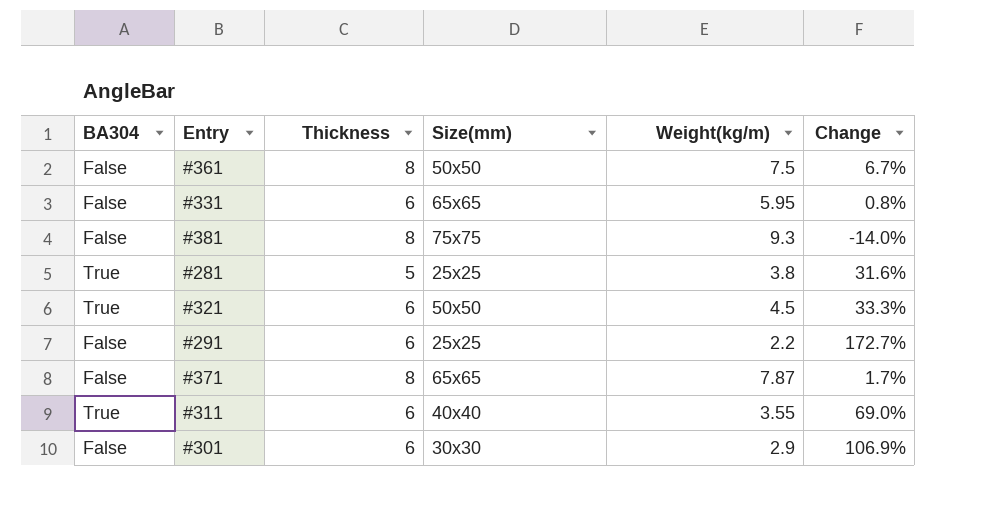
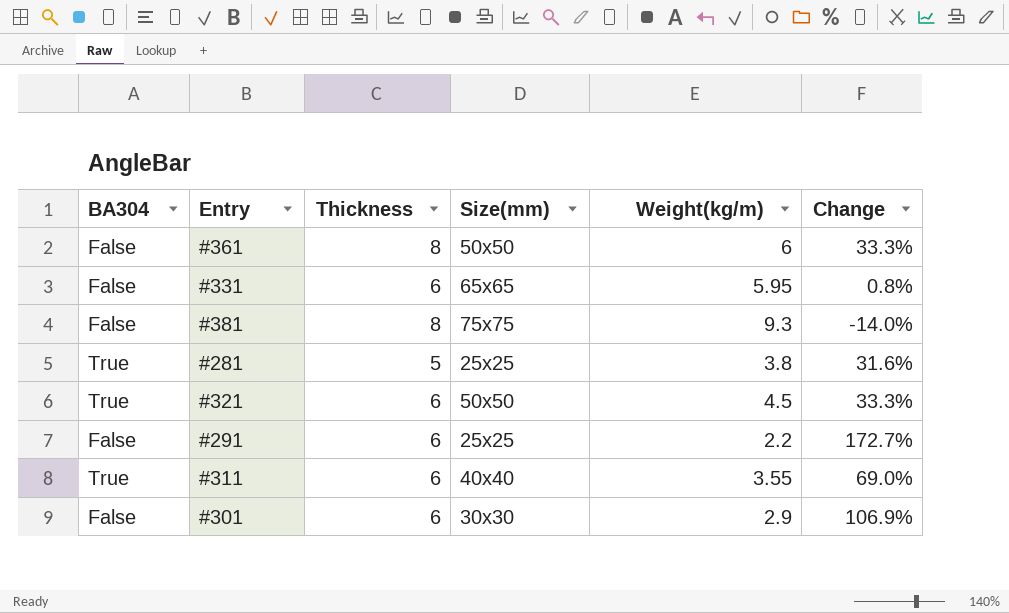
row #371: False | 8 | 65x65 | 7.87 | 1.7% -> none
#361 | Weight(kg/m): 7.5 -> 6
#361 | Change: 6.7% -> 33.3%

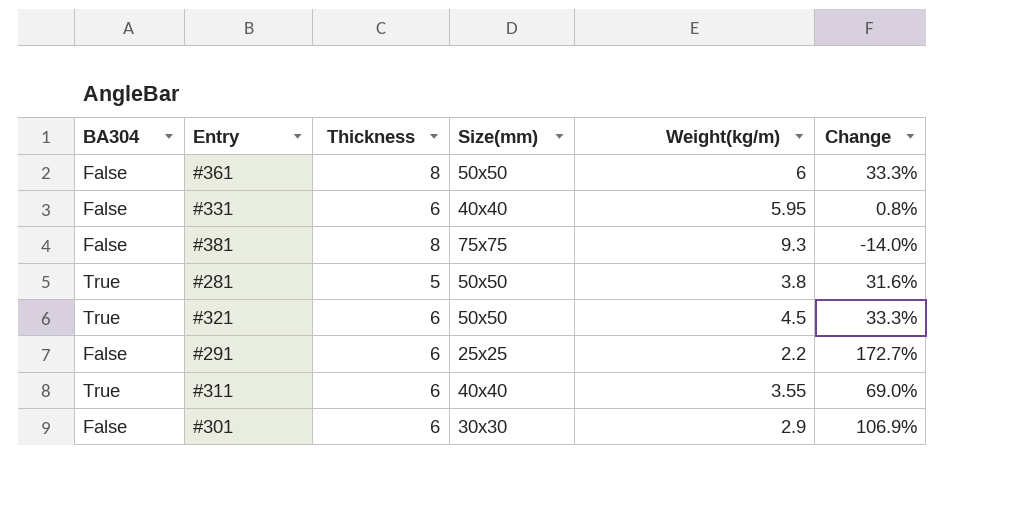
#331 | Size(mm): 65x65 -> 40x40
#281 | Size(mm): 25x25 -> 50x50

